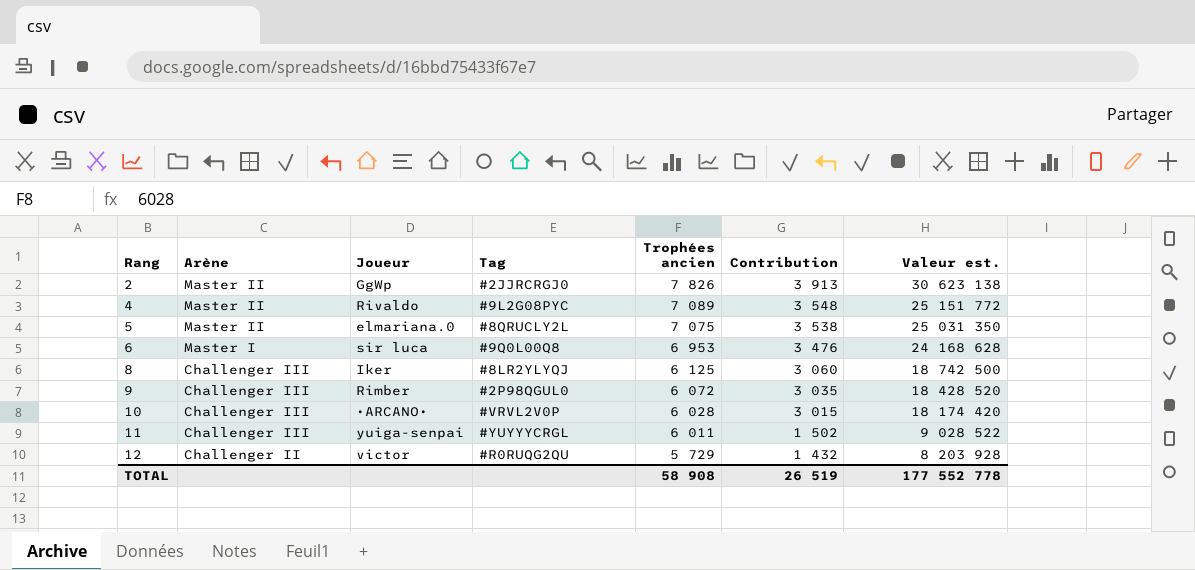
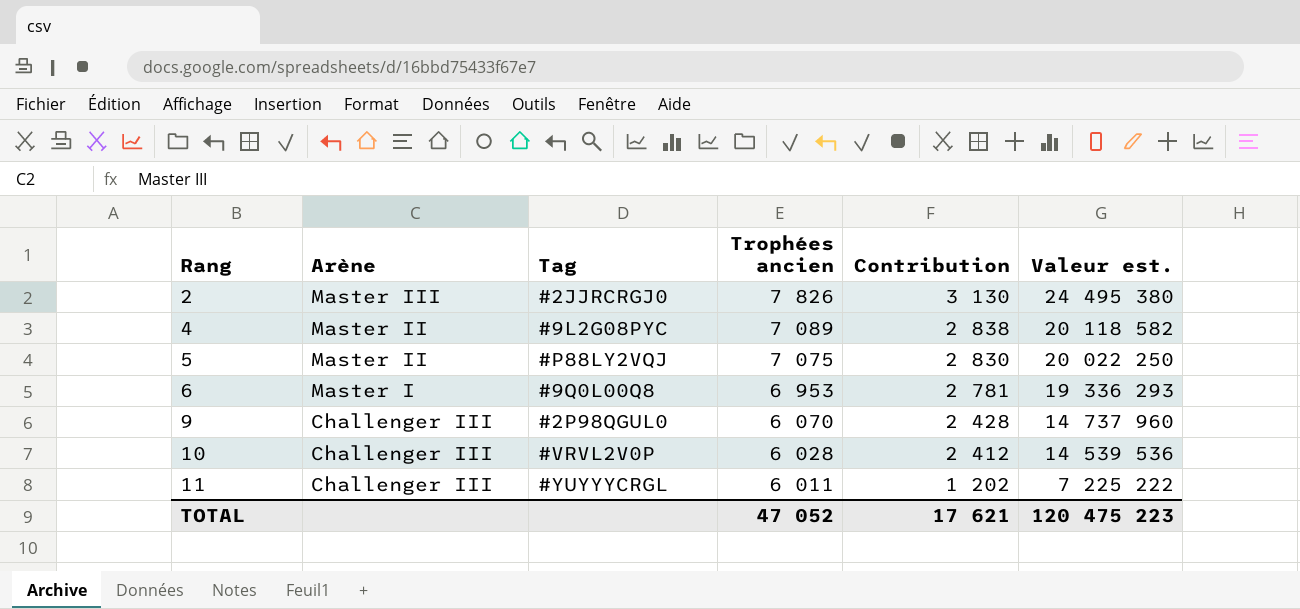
column Joueur | position: 3 -> none
row 8: Challenger III | Iker | #8LR2YLYQJ | 6 125 | 3 060 | 18 742 500 -> none
row 12: Challenger II | victor | #R0RUQG2QU | 5 729 | 1 432 | 8 203 928 -> none
2 | Arène: Master II -> Master III
2 | Contribution: 3 913 -> 3 130
2 | Valeur est.: 30 623 138 -> 24 495 380
4 | Contribution: 3 548 -> 2 838
4 | Valeur est.: 25 151 772 -> 20 118 582
5 | Tag: #8QRUCLY2L -> #P88LY2VQJ
5 | Contribution: 3 538 -> 2 830
5 | Valeur est.: 25 031 350 -> 20 022 250
6 | Contribution: 3 476 -> 2 781
6 | Valeur est.: 24 168 628 -> 19 336 293
9 | Trophées ancien: 6 072 -> 6 070
9 | Contribution: 3 035 -> 2 428
9 | Valeur est.: 18 428 520 -> 14 737 960
10 | Contribution: 3 015 -> 2 412
10 | Valeur est.: 18 174 420 -> 14 539 536
11 | Contribution: 1 502 -> 1 202
11 | Valeur est.: 9 028 522 -> 7 225 222
TOTAL | Trophées ancien: 58 908 -> 47 052
TOTAL | Contribution: 26 519 -> 17 621
TOTAL | Valeur est.: 177 552 778 -> 120 475 223

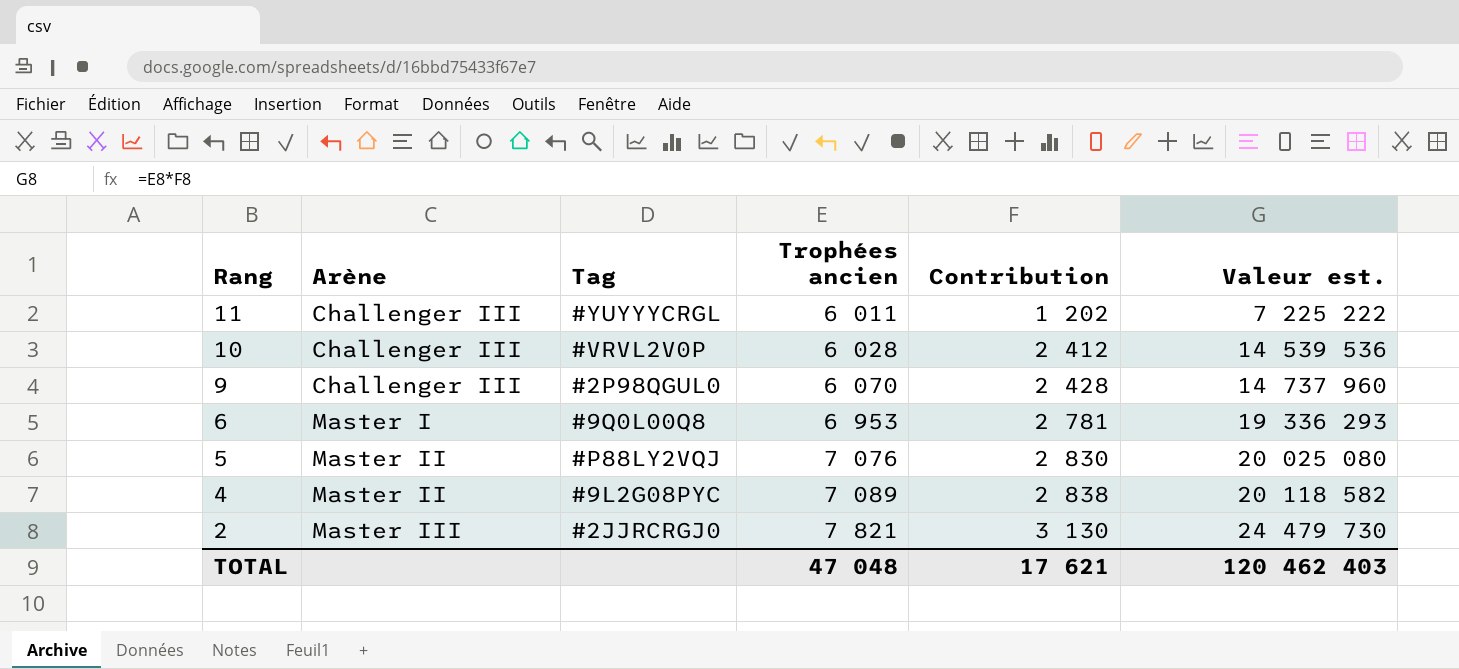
row order: Rang ascending -> Rang descending
5 | Trophées ancien: 7 075 -> 7 076
5 | Valeur est.: 20 022 250 -> 20 025 080
2 | Trophées ancien: 7 826 -> 7 821
2 | Valeur est.: 24 495 380 -> 24 479 730
TOTAL | Trophées ancien: 47 052 -> 47 048
TOTAL | Valeur est.: 120 475 223 -> 120 462 403

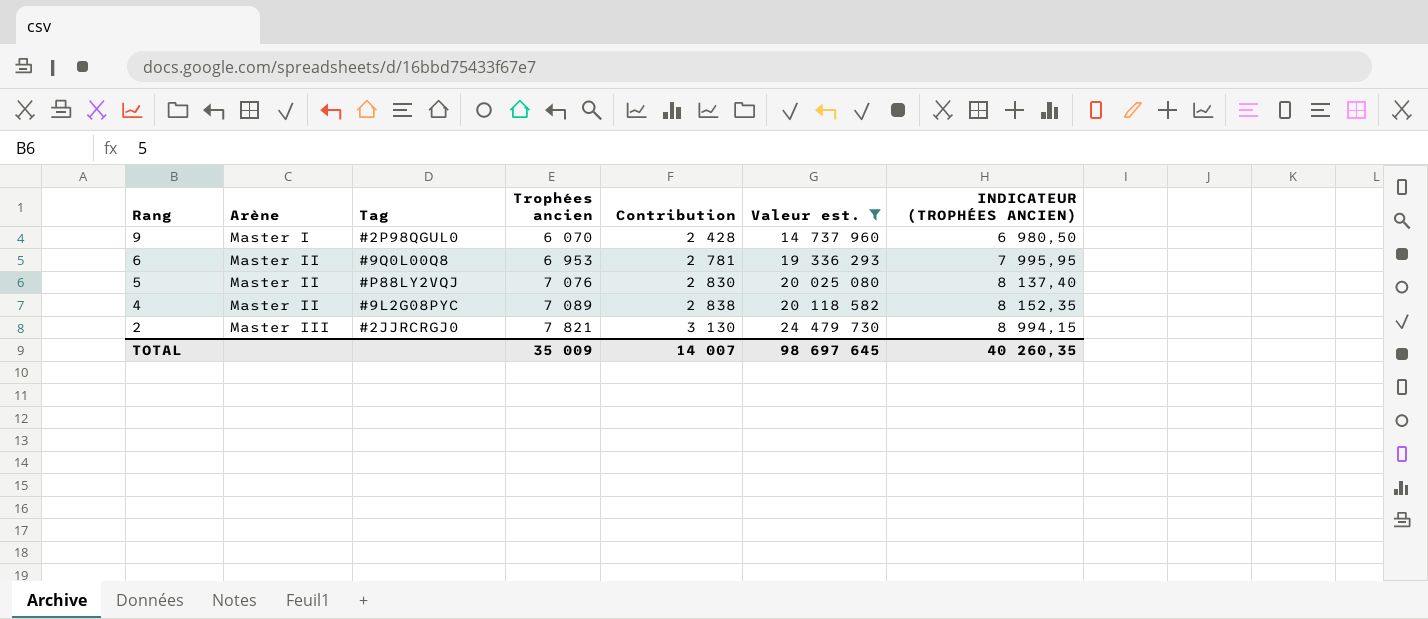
filter: none -> Valeur est. >= 14 737 960
column INDICATEUR (TROPHÉES ANCIEN) | formula: none -> [Trophées ancien] * 1,15
9 | Arène: Challenger III -> Master I
6 | Arène: Master I -> Master II
TOTAL | Trophées ancien: 47 048 -> 35 009
TOTAL | Contribution: 17 621 -> 14 007
TOTAL | Valeur est.: 120 462 403 -> 98 697 645

